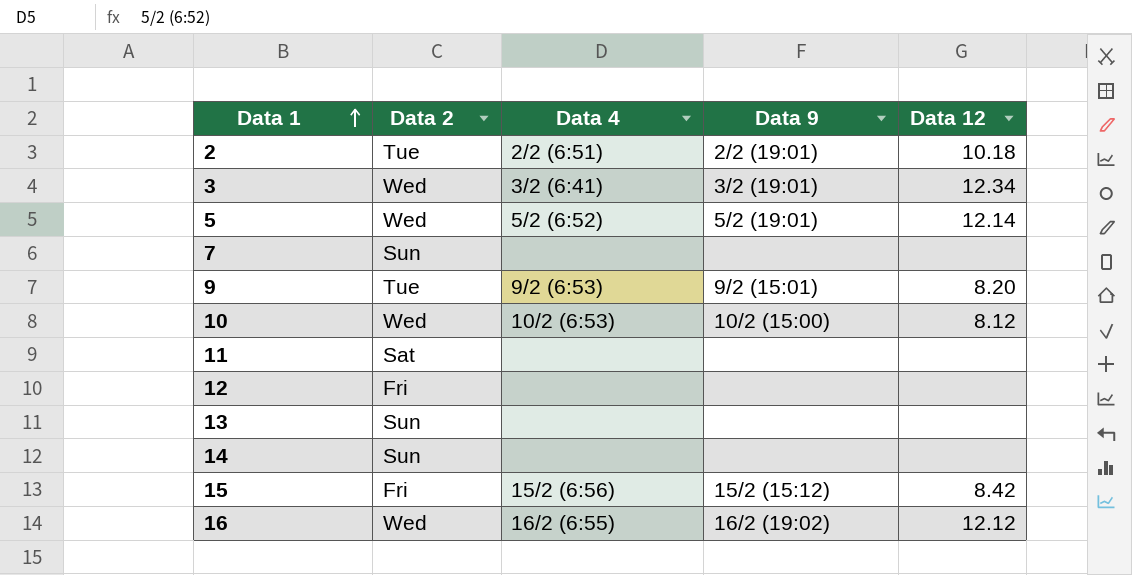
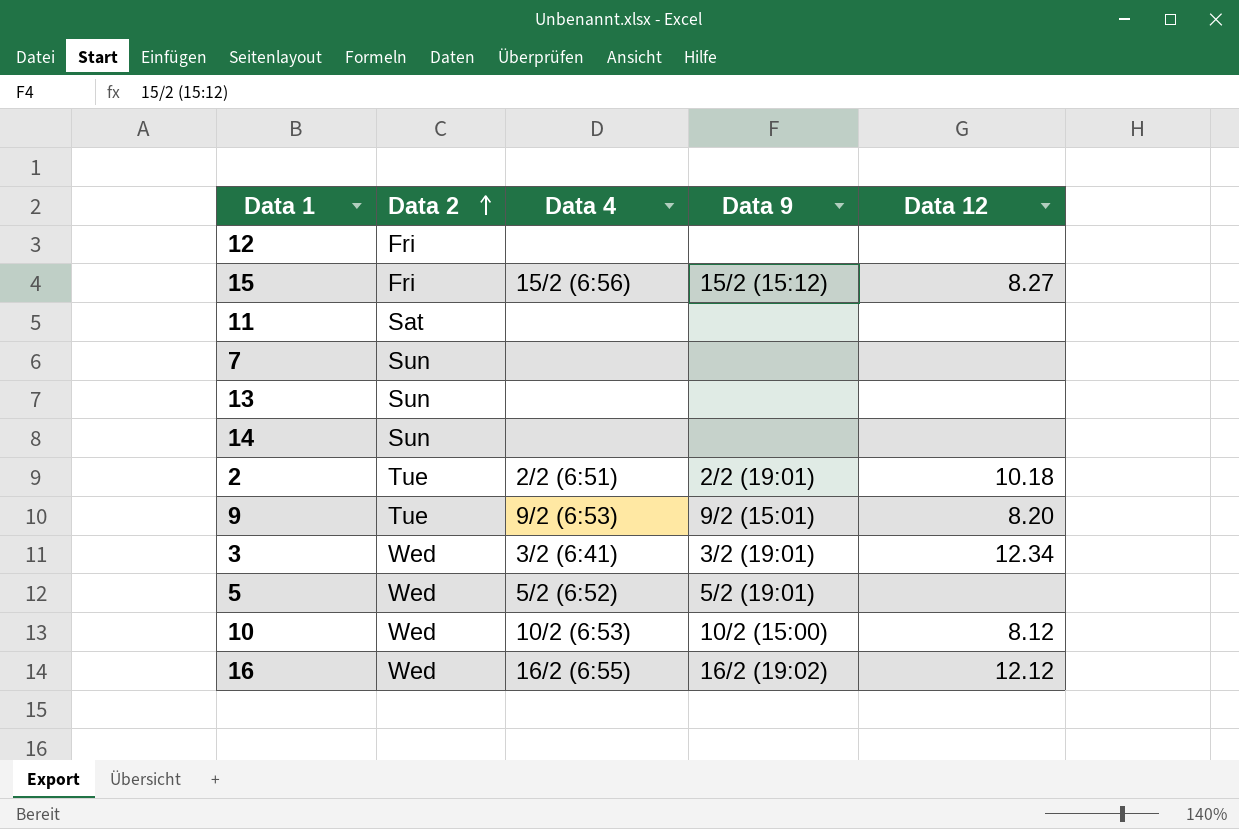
row order: Data 1 ascending -> Data 2 ascending
15 | Data 12: 8.42 -> 8.27
5 | Data 12: 12.14 -> none

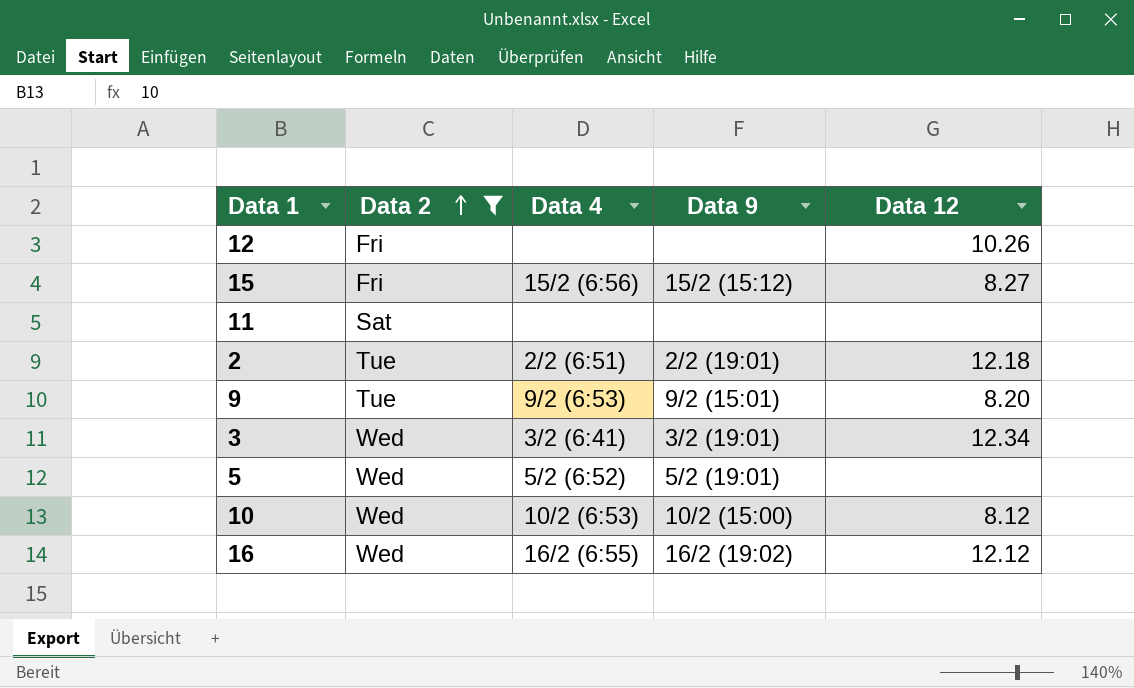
filter: none -> Data 2 != Sun
12 | Data 12: none -> 10.26
2 | Data 12: 10.18 -> 12.18

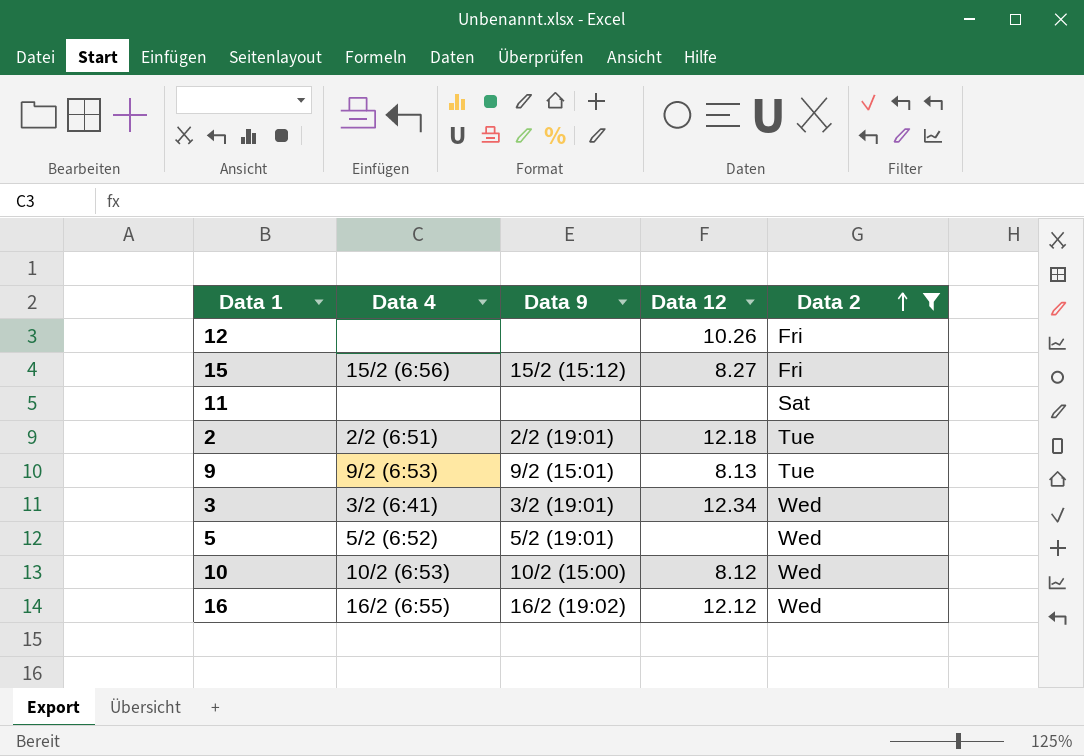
column Data 2 | position: 2 -> 5
9 | Data 12: 8.20 -> 8.13

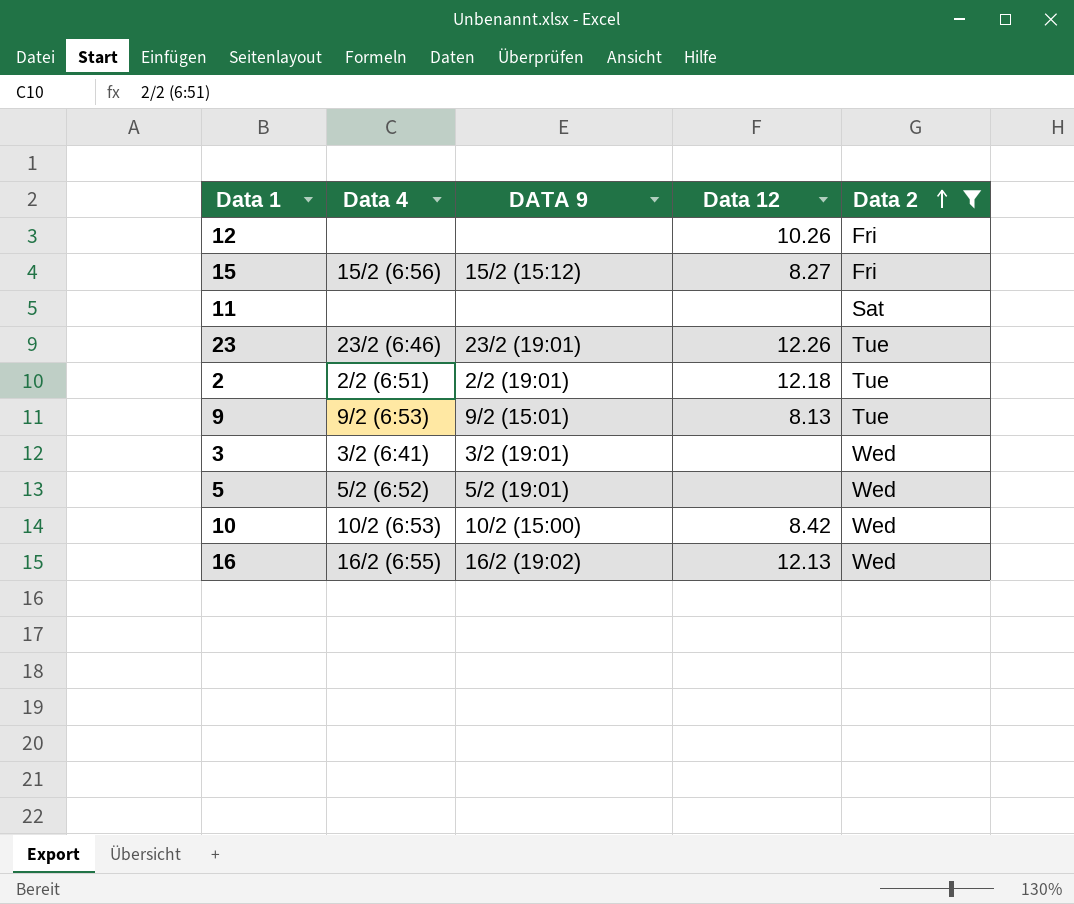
column name: Data 9 -> DATA 9
row 23: none -> 23/2 (6:46) | 23/2 (19:01) | 12.26 | Tue
3 | Data 12: 12.34 -> none
10 | Data 12: 8.12 -> 8.42
16 | Data 12: 12.12 -> 12.13

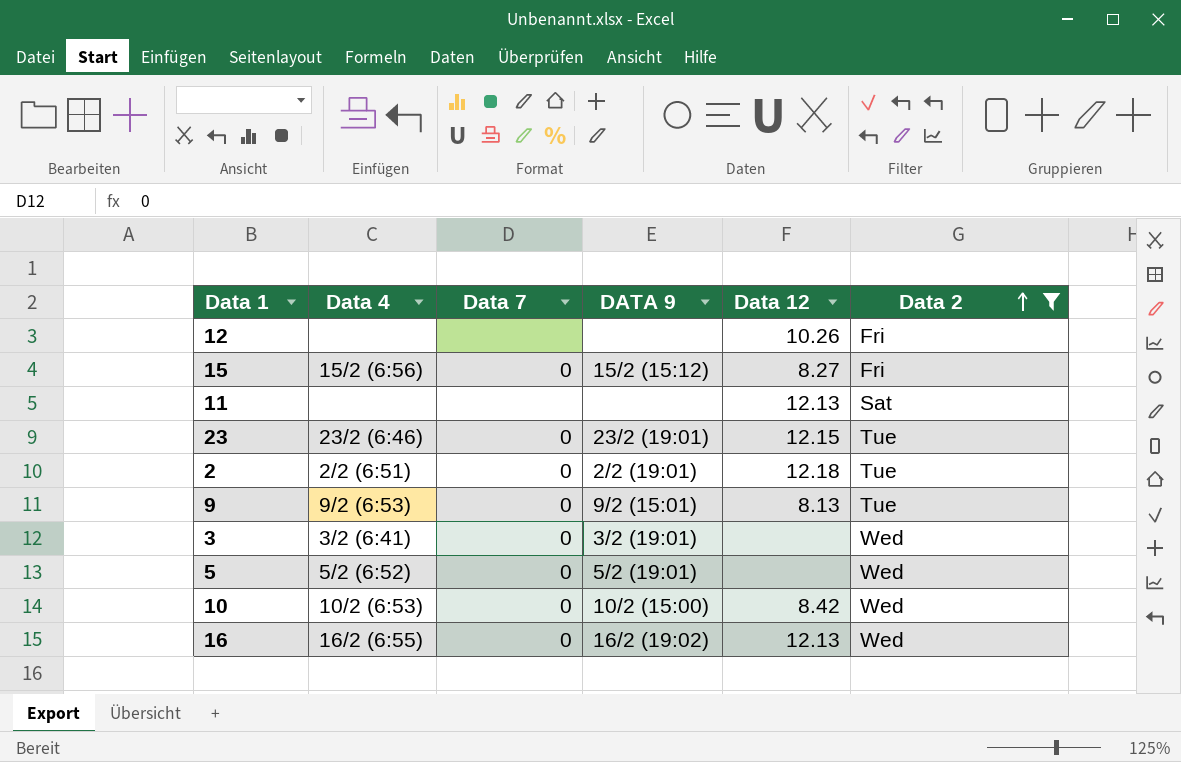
column Data 7 | position: none -> 3
11 | Data 12: none -> 12.13
23 | Data 12: 12.26 -> 12.15

